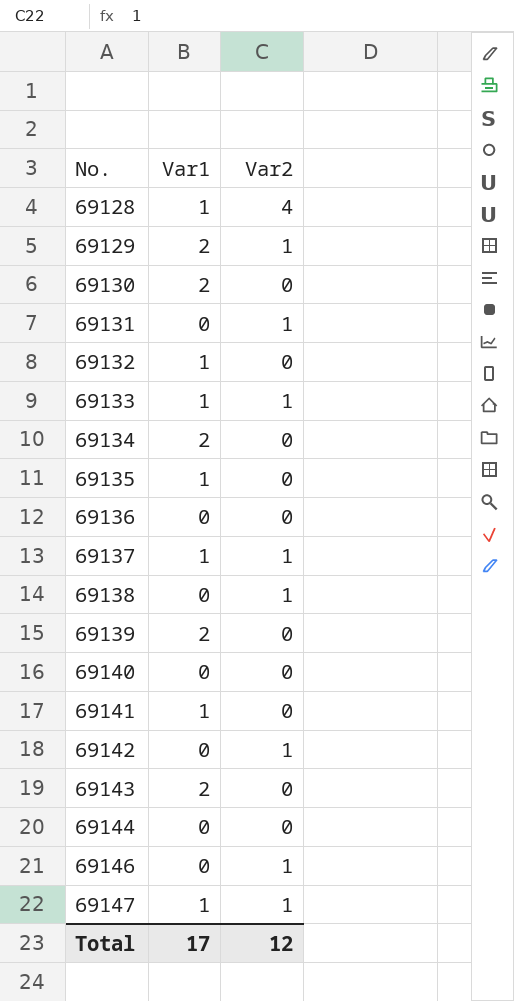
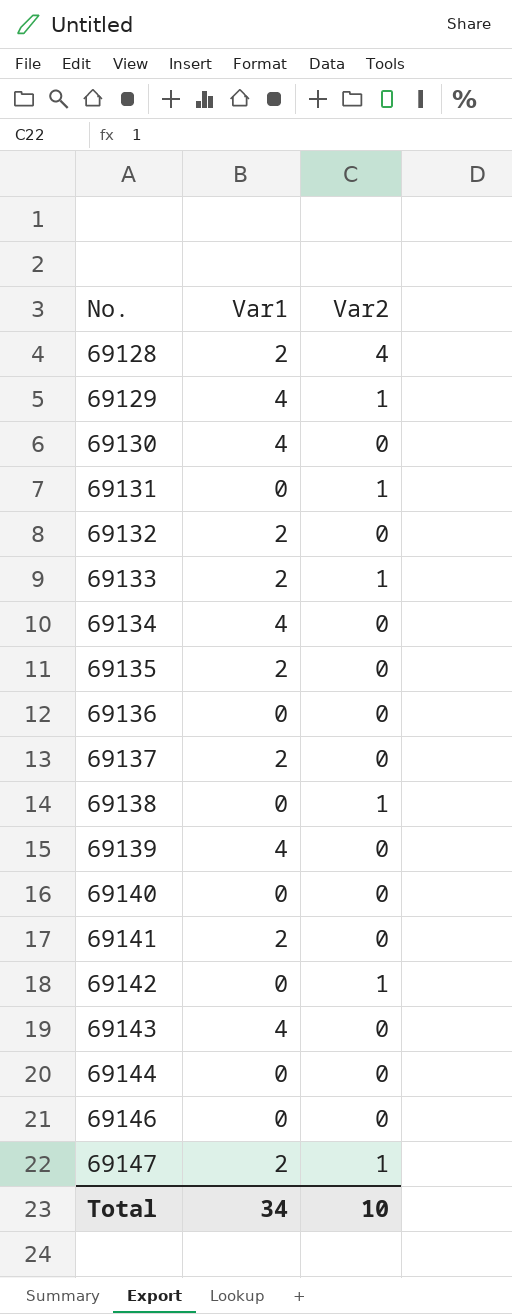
69128 | Var1: 1 -> 2
69129 | Var1: 2 -> 4
69130 | Var1: 2 -> 4
69132 | Var1: 1 -> 2
69133 | Var1: 1 -> 2
69134 | Var1: 2 -> 4
69135 | Var1: 1 -> 2
69137 | Var1: 1 -> 2
69137 | Var2: 1 -> 0
69139 | Var1: 2 -> 4
69141 | Var1: 1 -> 2
69143 | Var1: 2 -> 4
69146 | Var2: 1 -> 0
69147 | Var1: 1 -> 2
Total | Var1: 17 -> 34
Total | Var2: 12 -> 10

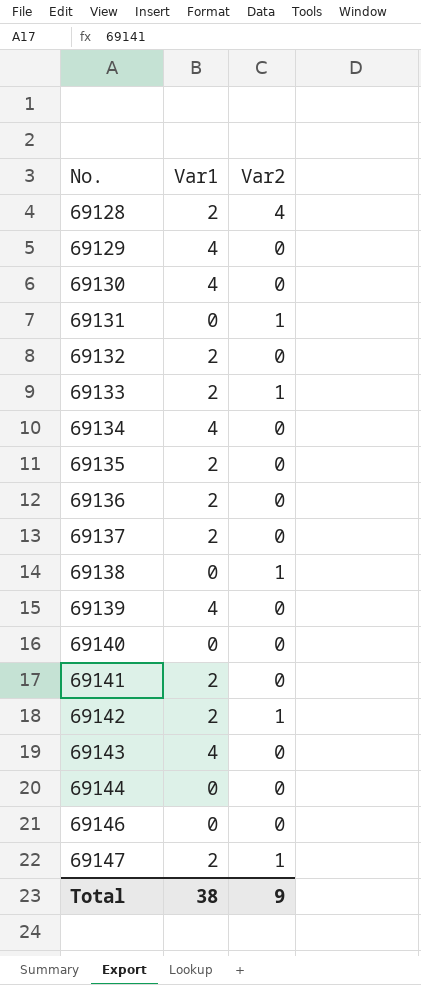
69129 | Var2: 1 -> 0
69136 | Var1: 0 -> 2
69142 | Var1: 0 -> 2
Total | Var1: 34 -> 38
Total | Var2: 10 -> 9

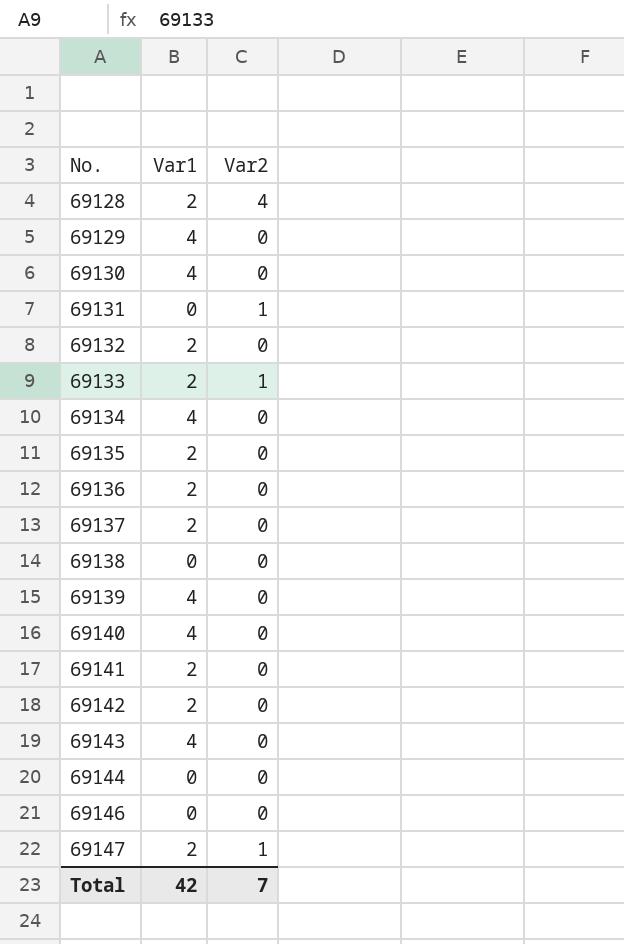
69138 | Var2: 1 -> 0
69140 | Var1: 0 -> 4
69142 | Var2: 1 -> 0
Total | Var1: 38 -> 42
Total | Var2: 9 -> 7

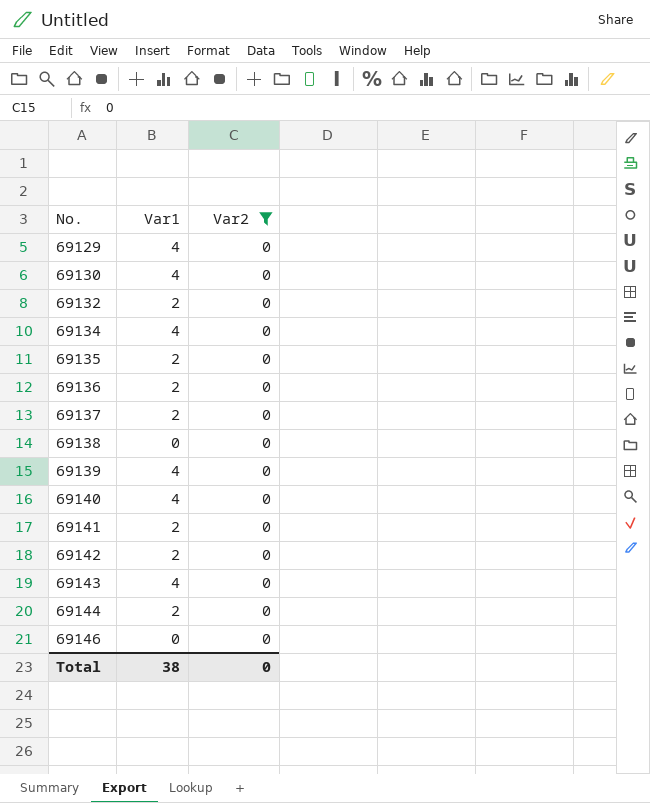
filter: none -> Var2 = 0
69144 | Var1: 0 -> 2
Total | Var1: 42 -> 38
Total | Var2: 7 -> 0

